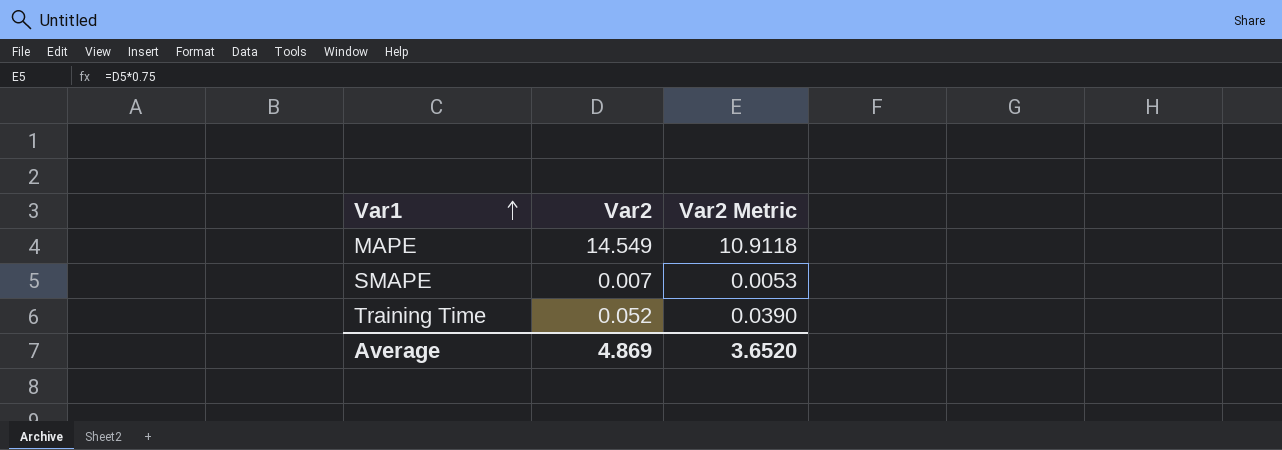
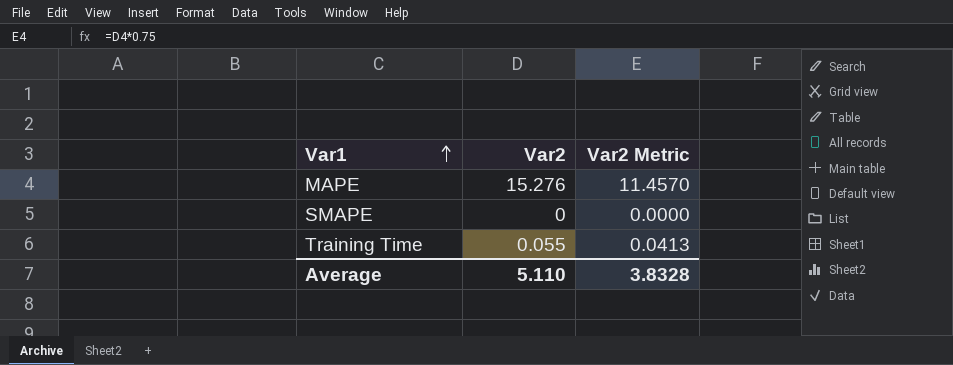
MAPE | Var2: 14.549 -> 15.276
MAPE | Var2 Metric: 10.9118 -> 11.4570
SMAPE | Var2: 0.007 -> 0
SMAPE | Var2 Metric: 0.0053 -> 0.0000
Training Time | Var2: 0.052 -> 0.055
Training Time | Var2 Metric: 0.0390 -> 0.0413
Average | Var2: 4.869 -> 5.110
Average | Var2 Metric: 3.6520 -> 3.8328

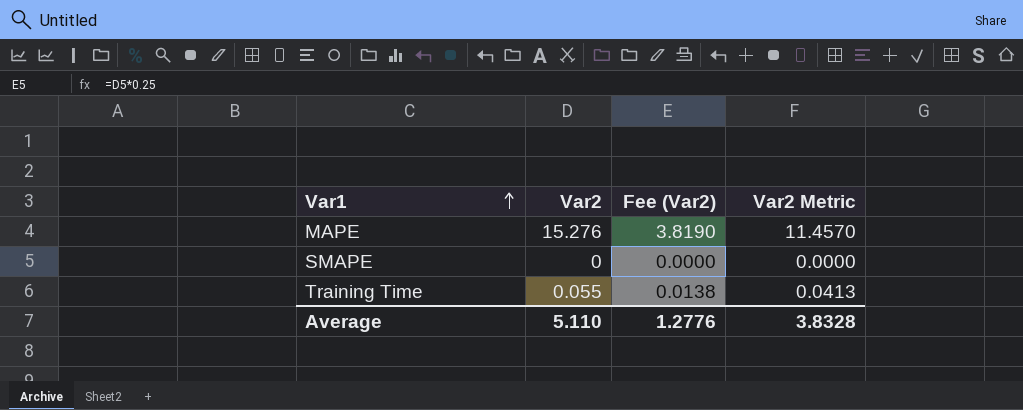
column Fee (Var2) | formula: none -> [Var2] * 0.25

